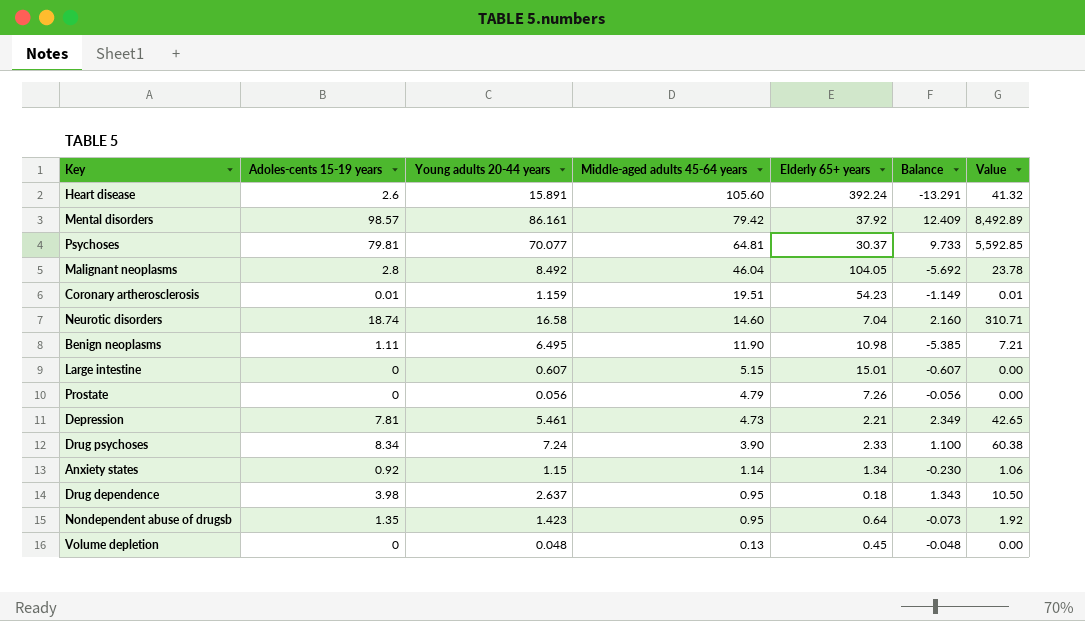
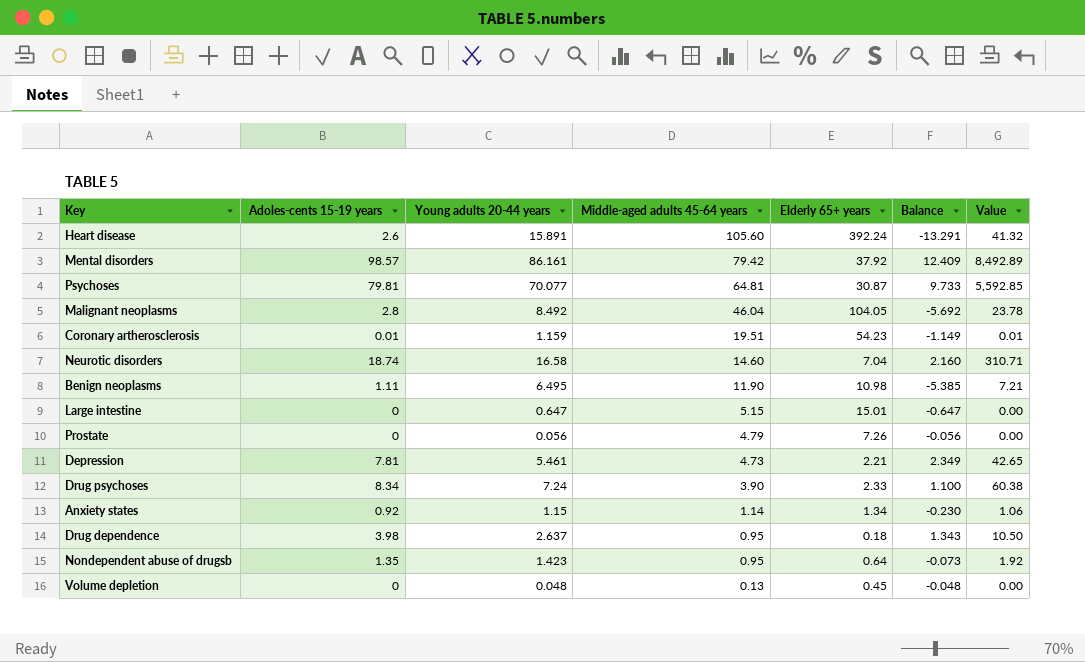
Psychoses | Elderly 65+ years: 30.37 -> 30.87
Large intestine | Young adults 20-44 years: 0.607 -> 0.647
Large intestine | Balance: -0.607 -> -0.647

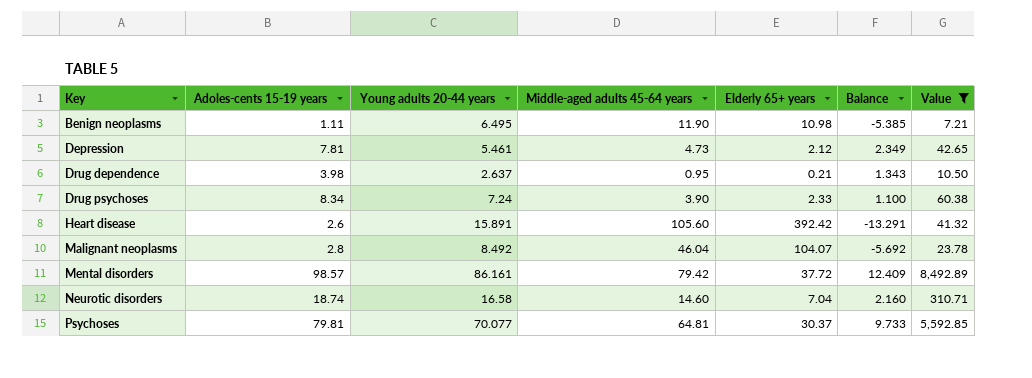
filter: none -> Value >= 7.21
row order: Middle-aged adults 45-64 years descending -> Key ascending
Depression | Elderly 65+ years: 2.21 -> 2.12
Drug dependence | Elderly 65+ years: 0.18 -> 0.21
Heart disease | Elderly 65+ years: 392.24 -> 392.42
Malignant neoplasms | Elderly 65+ years: 104.05 -> 104.07
Mental disorders | Elderly 65+ years: 37.92 -> 37.72
Psychoses | Elderly 65+ years: 30.87 -> 30.37

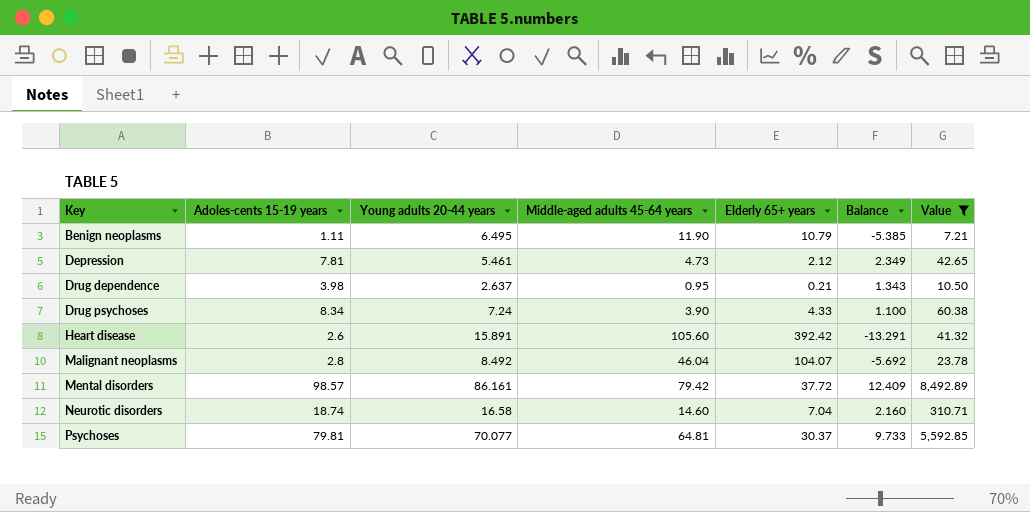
Benign neoplasms | Elderly 65+ years: 10.98 -> 10.79
Drug psychoses | Elderly 65+ years: 2.33 -> 4.33

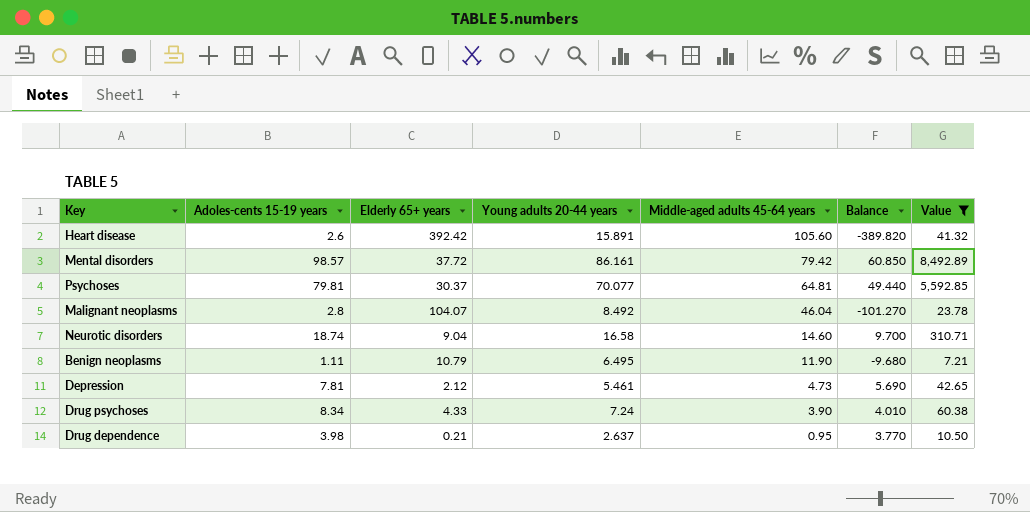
row order: Key ascending -> Middle-aged adults 45-64 years descending
column Elderly 65+ years | position: 5 -> 3
column Balance | formula: [Adoles-cents 15-19 years] - [Young adults 20-44 years] -> [Adoles-cents 15-19 years] - [Elderly 65+ years]
Neurotic disorders | Elderly 65+ years: 7.04 -> 9.04

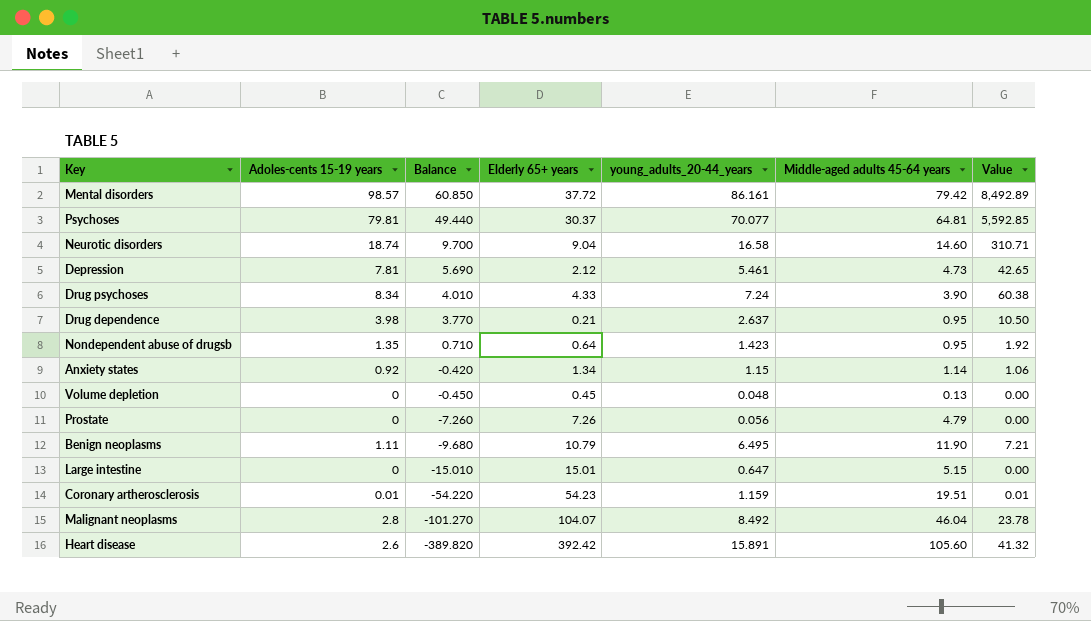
filter: Value >= 7.21 -> none
row order: Middle-aged adults 45-64 years descending -> Balance descending
column Balance | position: 6 -> 3
column name: Young adults 20-44 years -> young_adults_20-44_years

